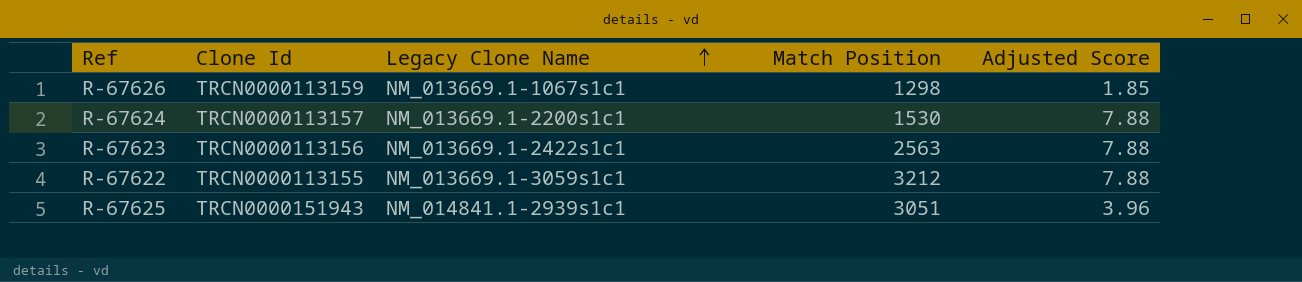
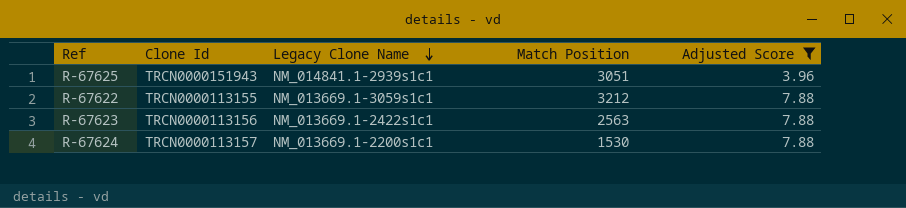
filter: none -> Adjusted Score != 1.85
row order: Legacy Clone Name ascending -> Legacy Clone Name descending

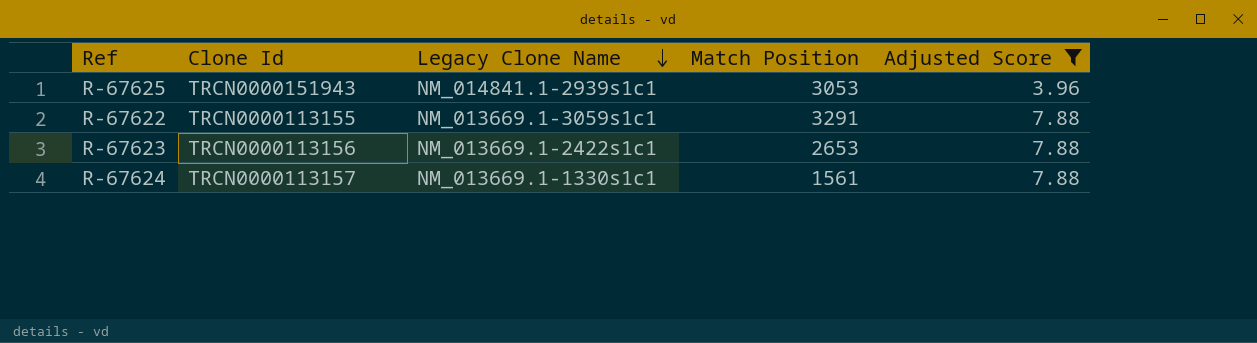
R-67625 | Match Position: 3051 -> 3053
R-67622 | Match Position: 3212 -> 3291
R-67623 | Match Position: 2563 -> 2653
R-67624 | Legacy Clone Name: NM_013669.1-2200s1c1 -> NM_013669.1-1330s1c1
R-67624 | Match Position: 1530 -> 1561

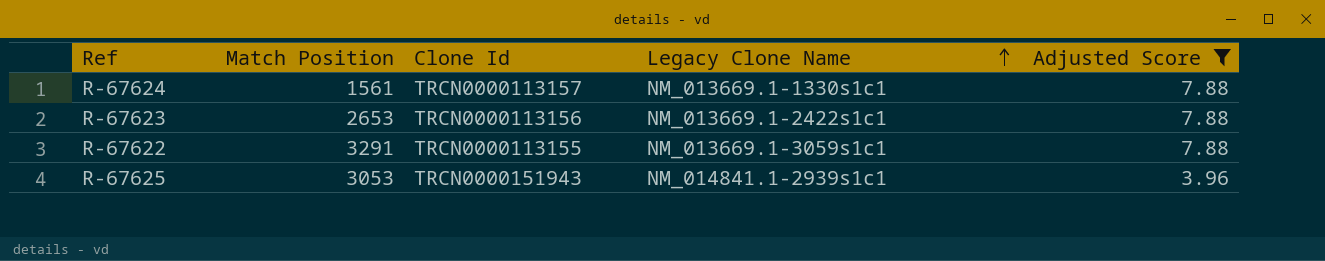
row order: Legacy Clone Name descending -> Legacy Clone Name ascending
column Match Position | position: 4 -> 2

